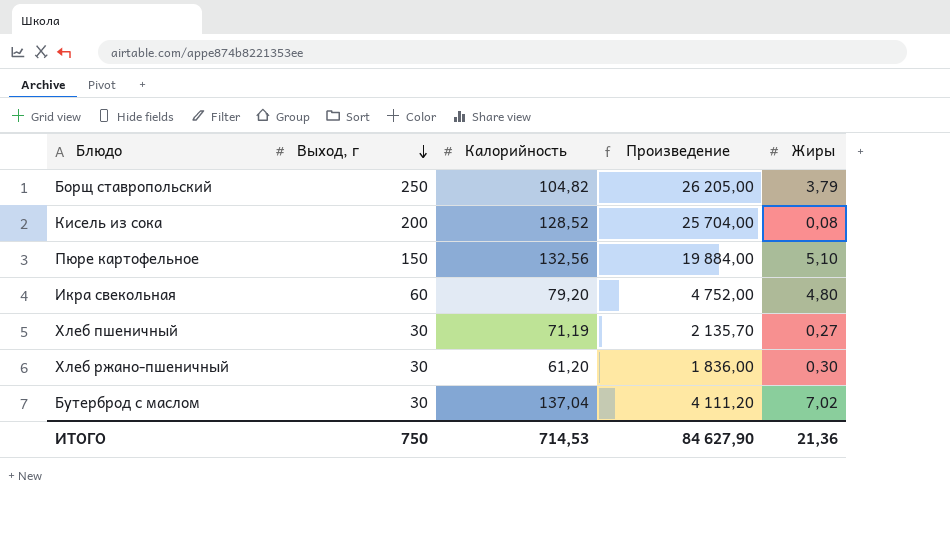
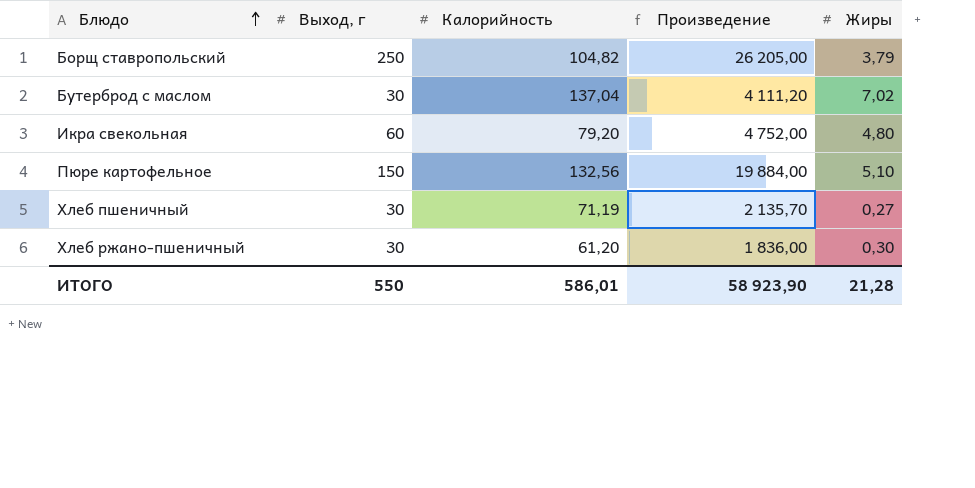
row order: Выход, г descending -> Блюдо ascending
row Кисель из сока: 200 | 128,52 | 25 704,00 | 0,08 -> none
ИТОГО | Выход, г: 750 -> 550
ИТОГО | Калорийность: 714,53 -> 586,01
ИТОГО | Произведение: 84 627,90 -> 58 923,90
ИТОГО | Жиры: 21,36 -> 21,28

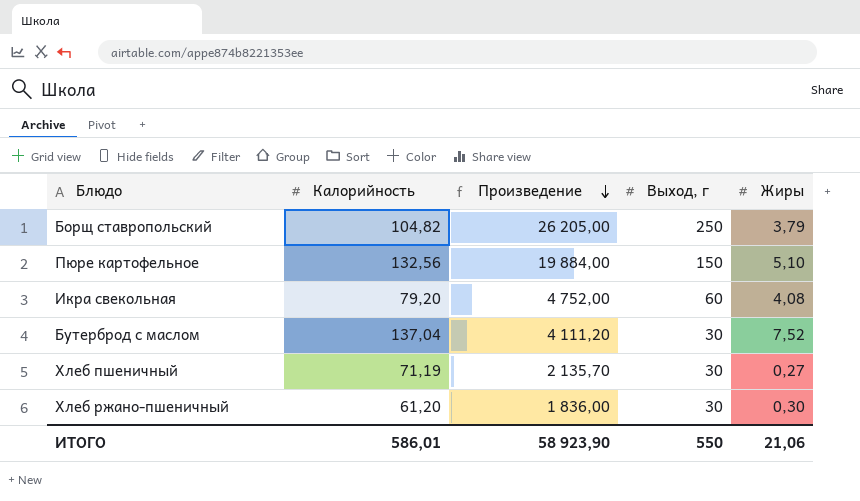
row order: Блюдо ascending -> Произведение descending
column Выход, г | position: 2 -> 4
Икра свекольная | Жиры: 4,80 -> 4,08
Бутерброд с маслом | Жиры: 7,02 -> 7,52
ИТОГО | Жиры: 21,28 -> 21,06

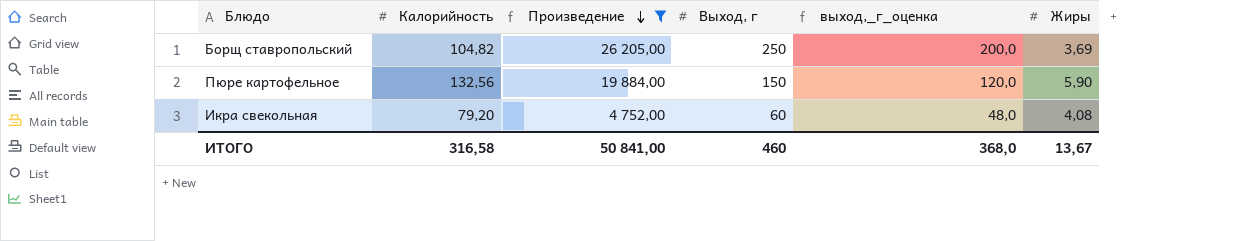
filter: none -> Произведение >= 4 752,00
column выход,_г_оценка | formula: none -> [Выход, г] * 0,8
Борщ ставропольский | Жиры: 3,79 -> 3,69
Пюре картофельное | Жиры: 5,10 -> 5,90
ИТОГО | Калорийность: 586,01 -> 316,58
ИТОГО | Произведение: 58 923,90 -> 50 841,00
ИТОГО | Выход, г: 550 -> 460
ИТОГО | Жиры: 21,06 -> 13,67

